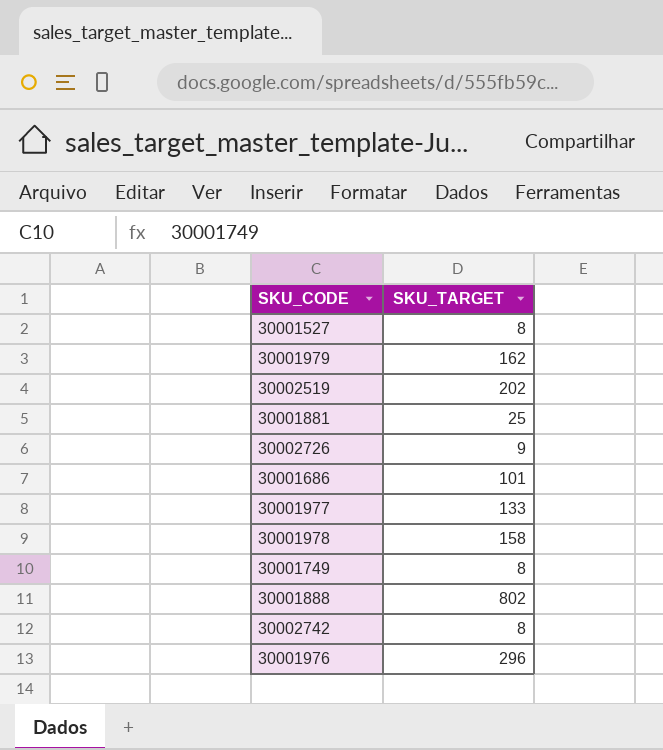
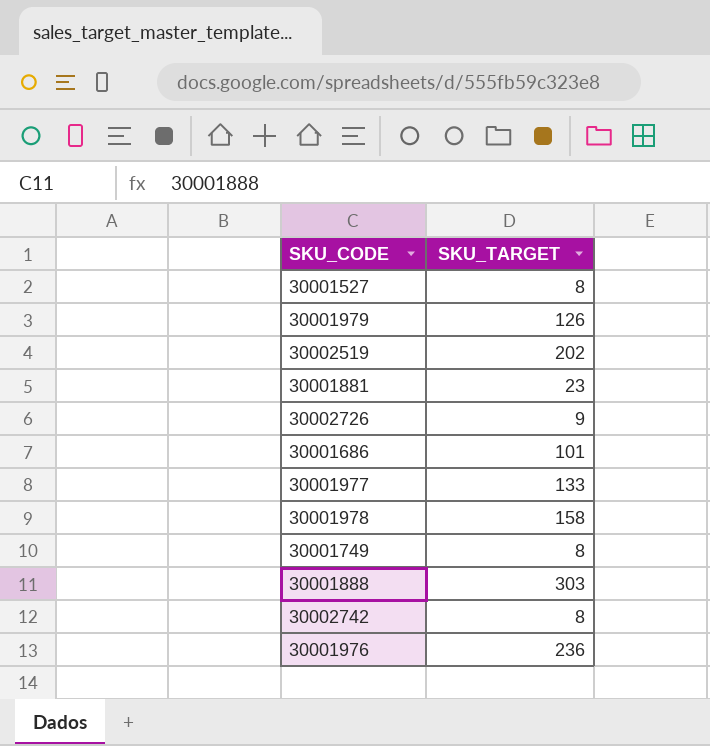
30001979 | SKU_TARGET: 162 -> 126
30001881 | SKU_TARGET: 25 -> 23
30001888 | SKU_TARGET: 802 -> 303
30001976 | SKU_TARGET: 296 -> 236

